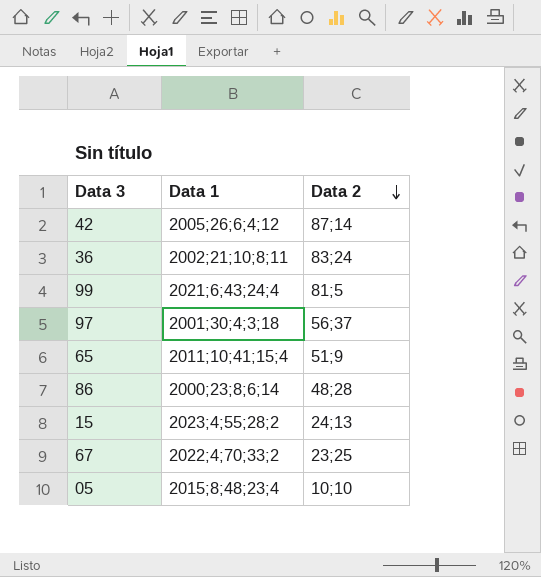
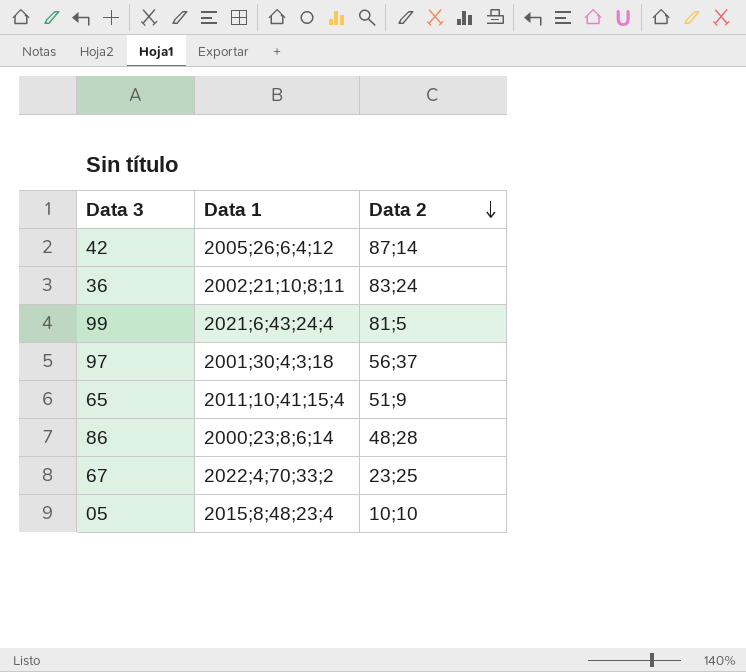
row 15: 2023;4;55;28;2 | 24;13 -> none

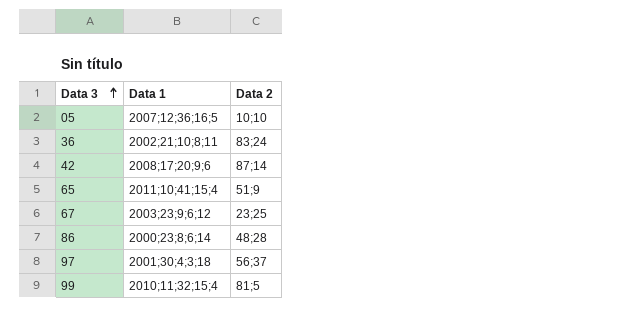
row order: Data 2 descending -> Data 3 ascending
05 | Data 1: 2015;8;48;23;4 -> 2007;12;36;16;5
42 | Data 1: 2005;26;6;4;12 -> 2008;17;20;9;6
67 | Data 1: 2022;4;70;33;2 -> 2003;23;9;6;12
99 | Data 1: 2021;6;43;24;4 -> 2010;11;32;15;4

